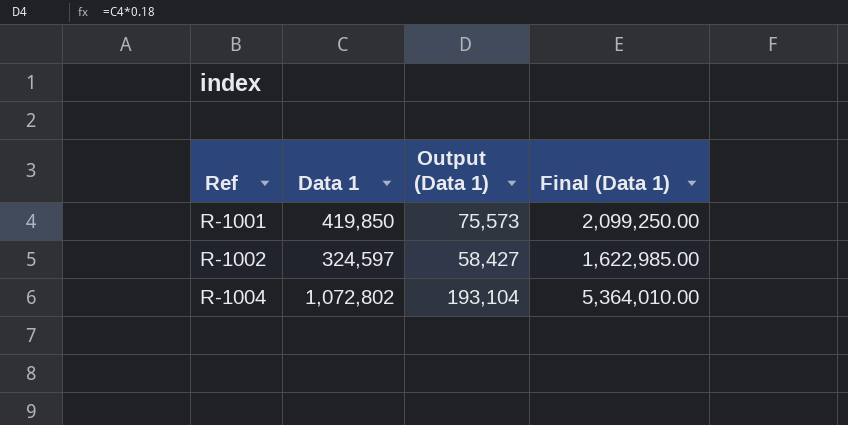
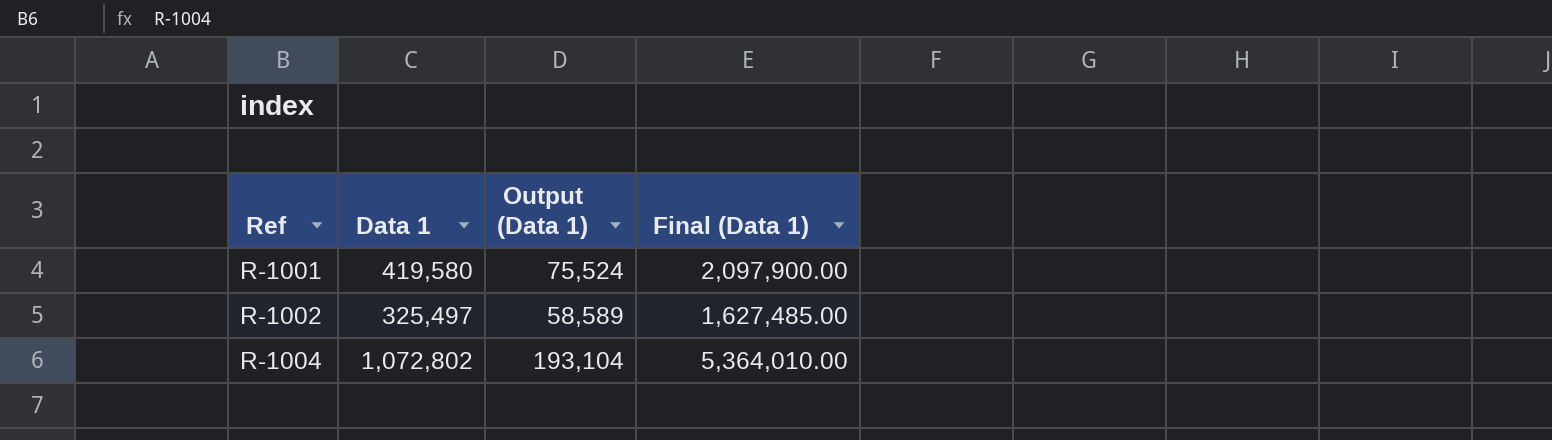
R-1001 | Data 1: 419,850 -> 419,580
R-1001 | Output (Data 1): 75,573 -> 75,524
R-1001 | Final (Data 1): 2,099,250.00 -> 2,097,900.00
R-1002 | Data 1: 324,597 -> 325,497
R-1002 | Output (Data 1): 58,427 -> 58,589
R-1002 | Final (Data 1): 1,622,985.00 -> 1,627,485.00

